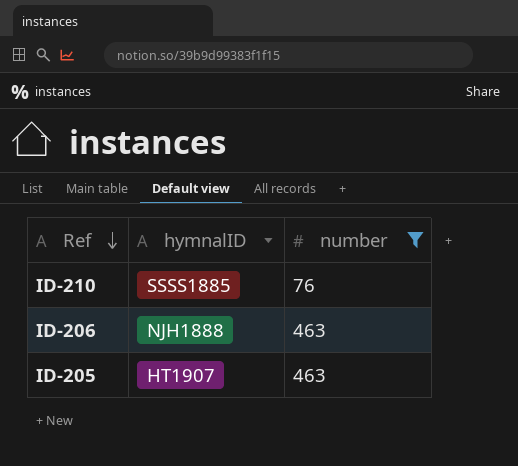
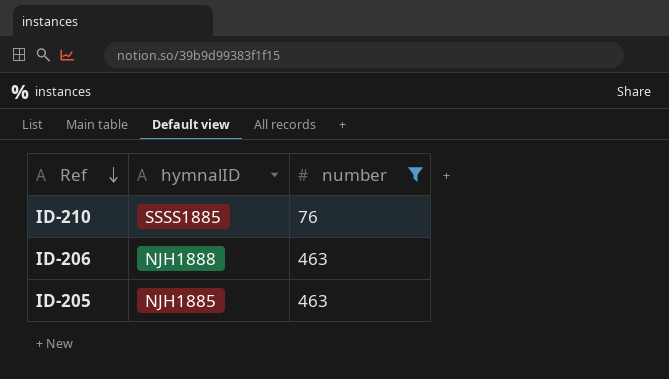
ID-205 | hymnalID: HT1907 -> NJH1885

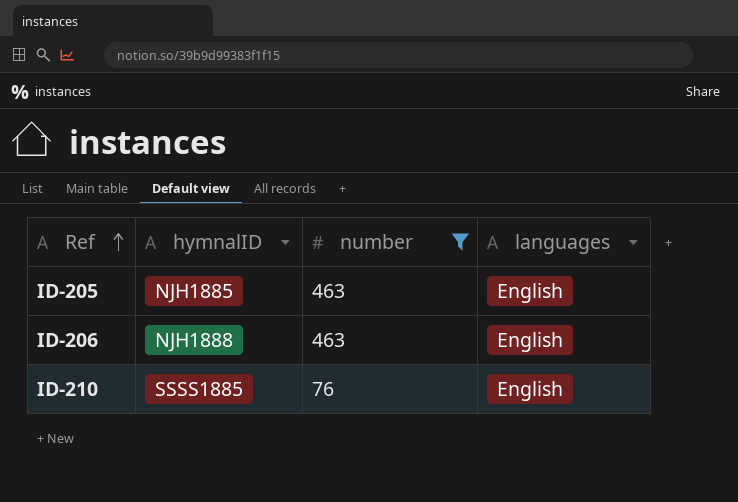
row order: Ref descending -> Ref ascending
column languages | position: none -> 4

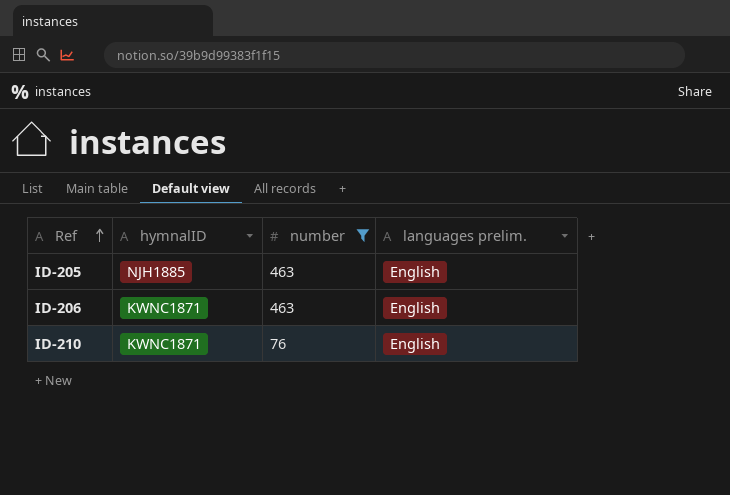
column name: languages -> languages prelim.
ID-206 | hymnalID: NJH1888 -> KWNC1871
ID-210 | hymnalID: SSSS1885 -> KWNC1871

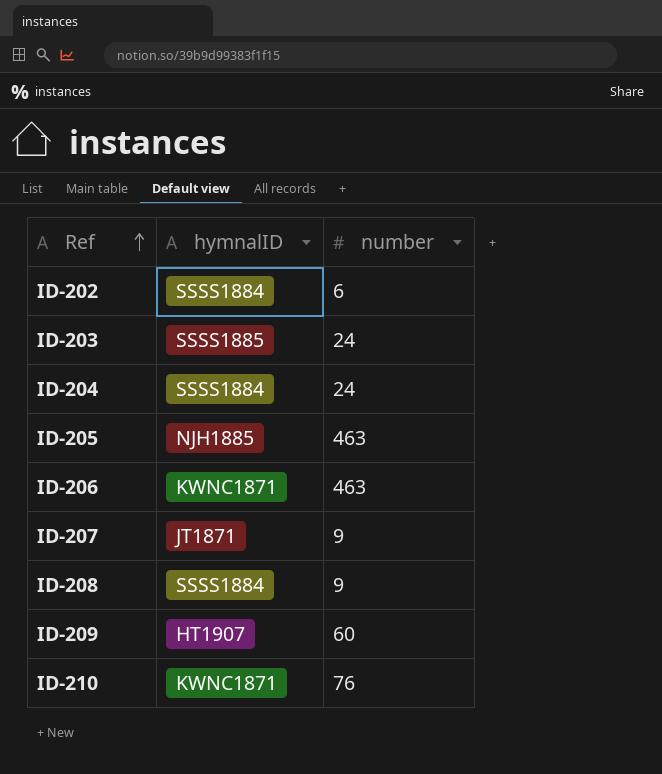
filter: number >= 76 -> none
column languages prelim. | position: 4 -> none

